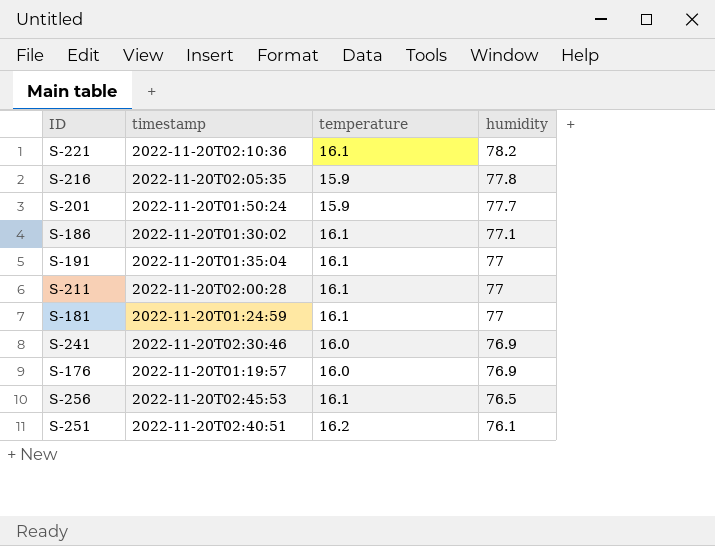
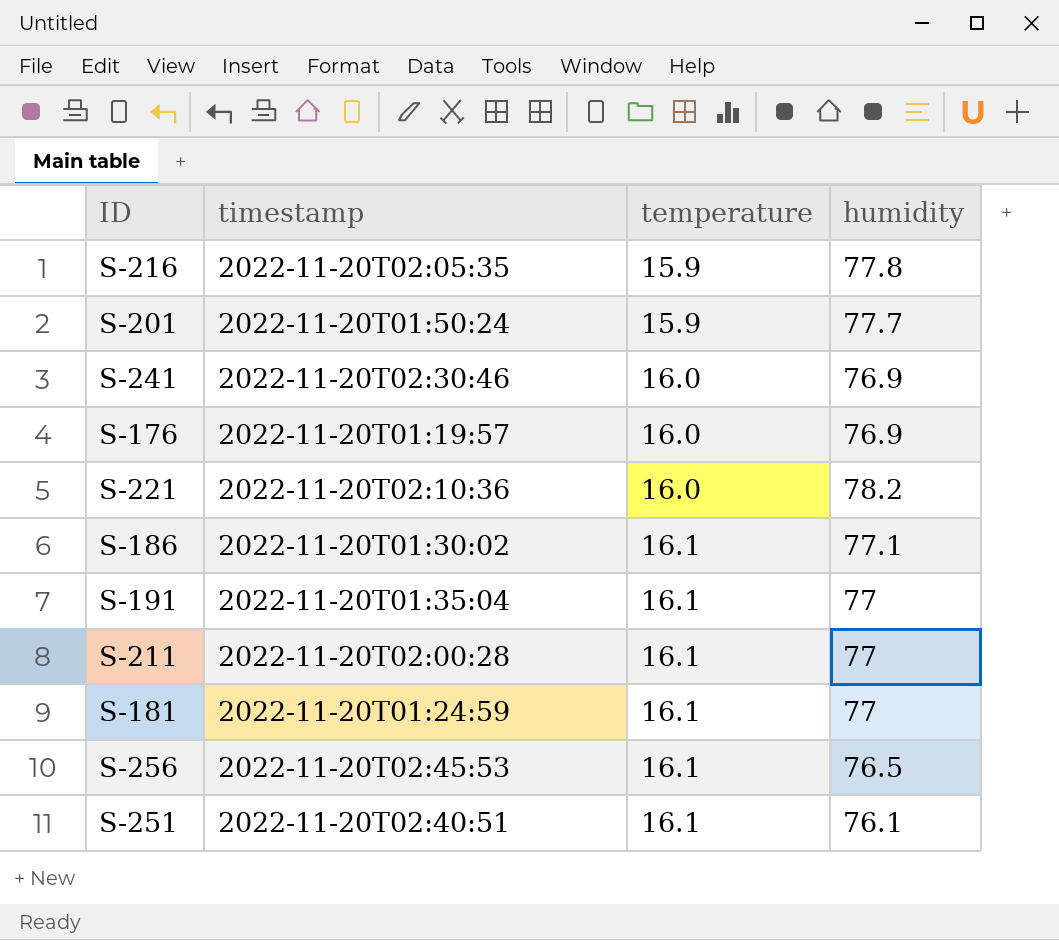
row order: humidity descending -> temperature ascending
S-221 | temperature: 16.1 -> 16.0
S-251 | temperature: 16.2 -> 16.1

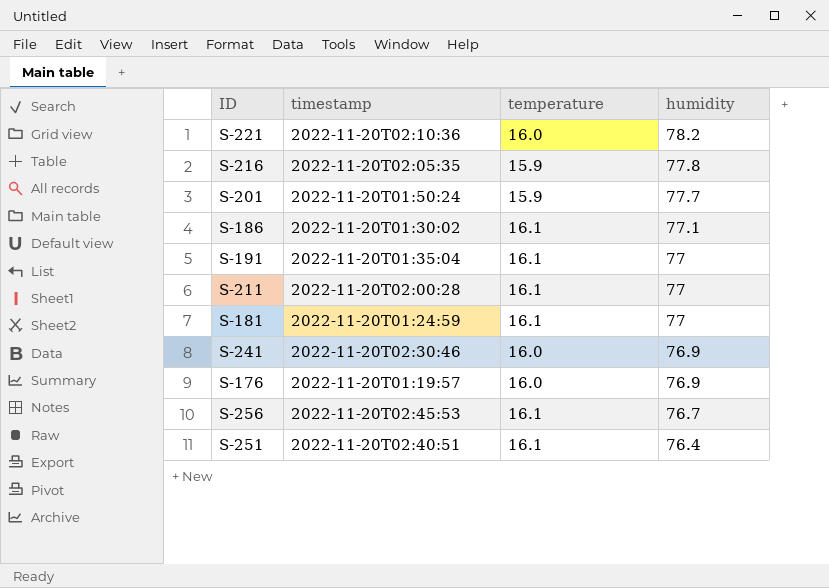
row order: temperature ascending -> humidity descending
S-256 | humidity: 76.5 -> 76.7
S-251 | humidity: 76.1 -> 76.4

